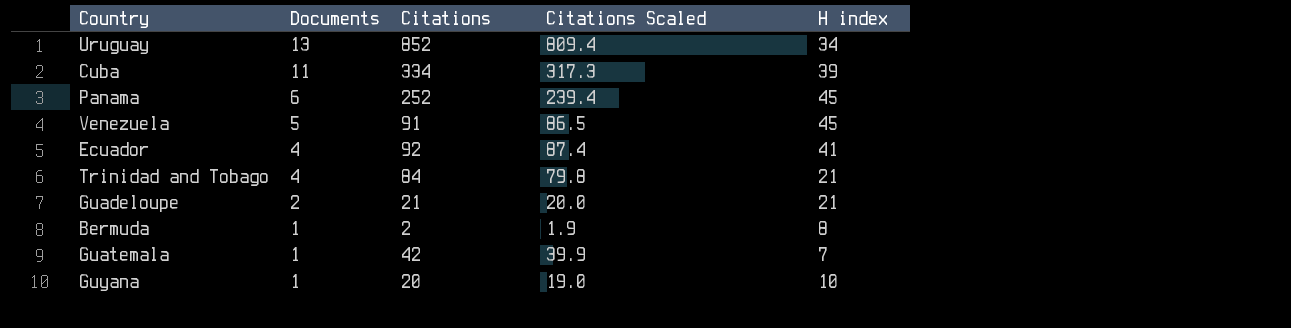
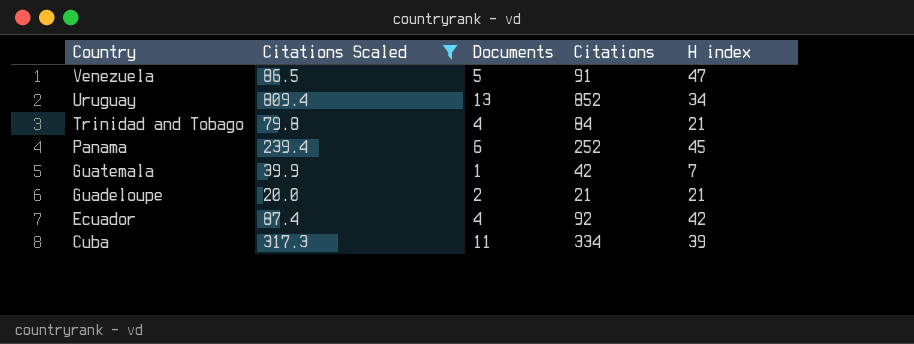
filter: none -> Citations Scaled >= 20.0
row order: Documents descending -> Country descending
column Citations Scaled | position: 4 -> 2
Venezuela | H index: 45 -> 47
Ecuador | H index: 41 -> 42

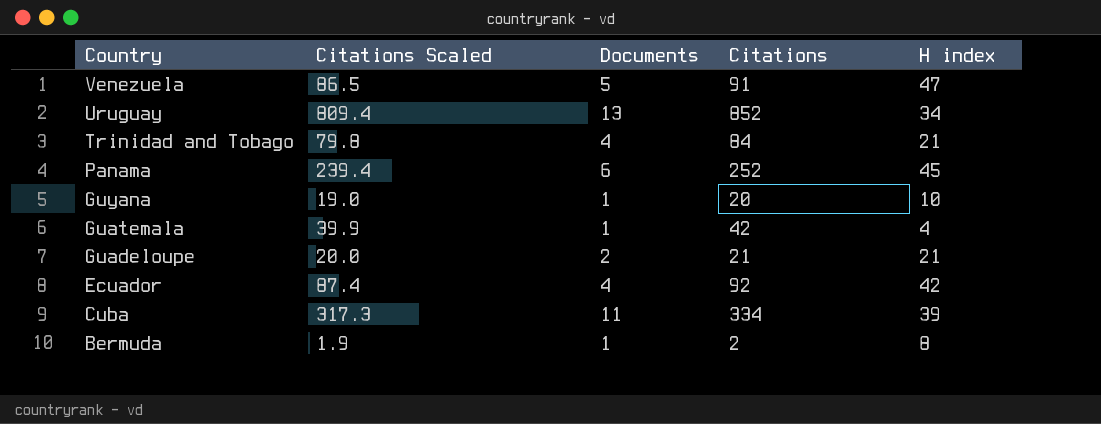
filter: Citations Scaled >= 20.0 -> none
Guatemala | H index: 7 -> 4

